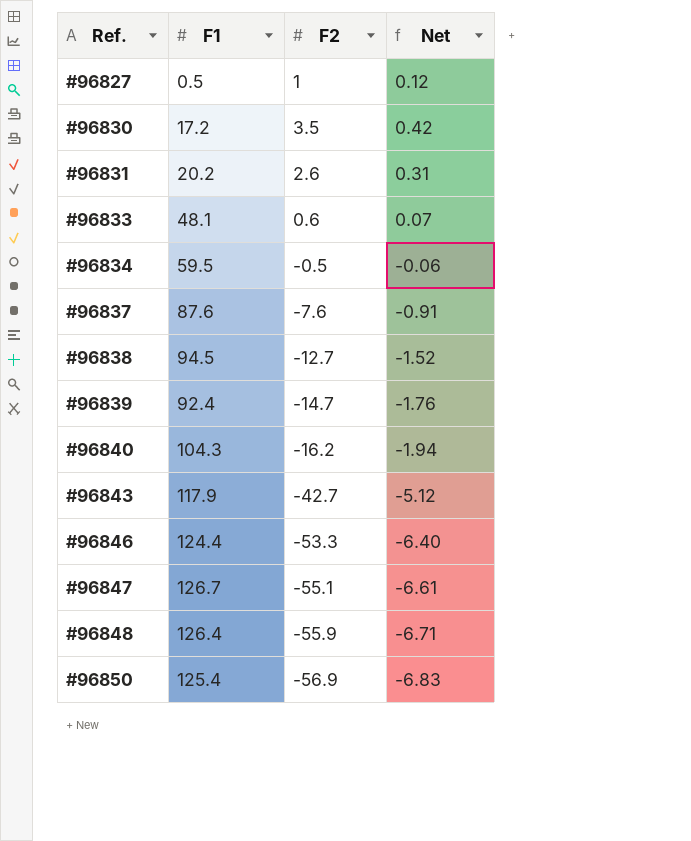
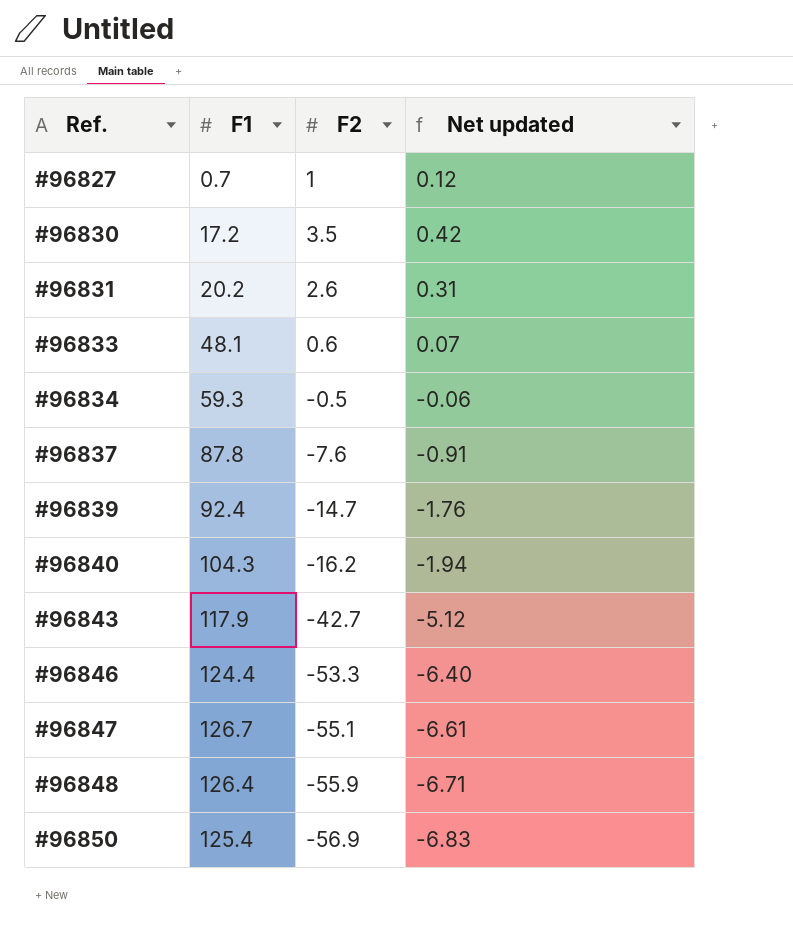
column name: Net -> Net updated
row #96838: 94.5 | -12.7 | -1.52 -> none
#96827 | F1: 0.5 -> 0.7
#96834 | F1: 59.5 -> 59.3
#96837 | F1: 87.6 -> 87.8

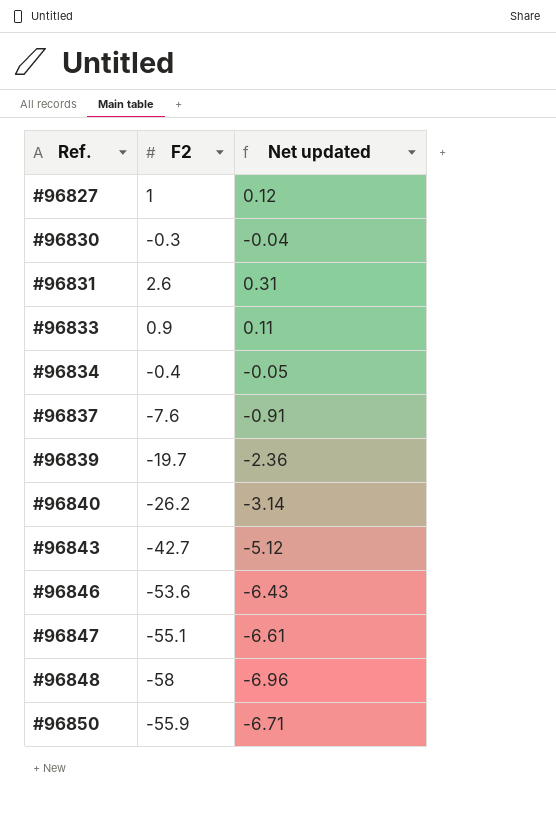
column F1 | position: 2 -> none
#96830 | F2: 3.5 -> -0.3
#96830 | Net updated: 0.42 -> -0.04
#96833 | F2: 0.6 -> 0.9
#96833 | Net updated: 0.07 -> 0.11
#96834 | F2: -0.5 -> -0.4
#96834 | Net updated: -0.06 -> -0.05
#96839 | F2: -14.7 -> -19.7
#96839 | Net updated: -1.76 -> -2.36
#96840 | F2: -16.2 -> -26.2
#96840 | Net updated: -1.94 -> -3.14
#96846 | F2: -53.3 -> -53.6
#96846 | Net updated: -6.40 -> -6.43
#96848 | F2: -55.9 -> -58
#96848 | Net updated: -6.71 -> -6.96
#96850 | F2: -56.9 -> -55.9
#96850 | Net updated: -6.83 -> -6.71

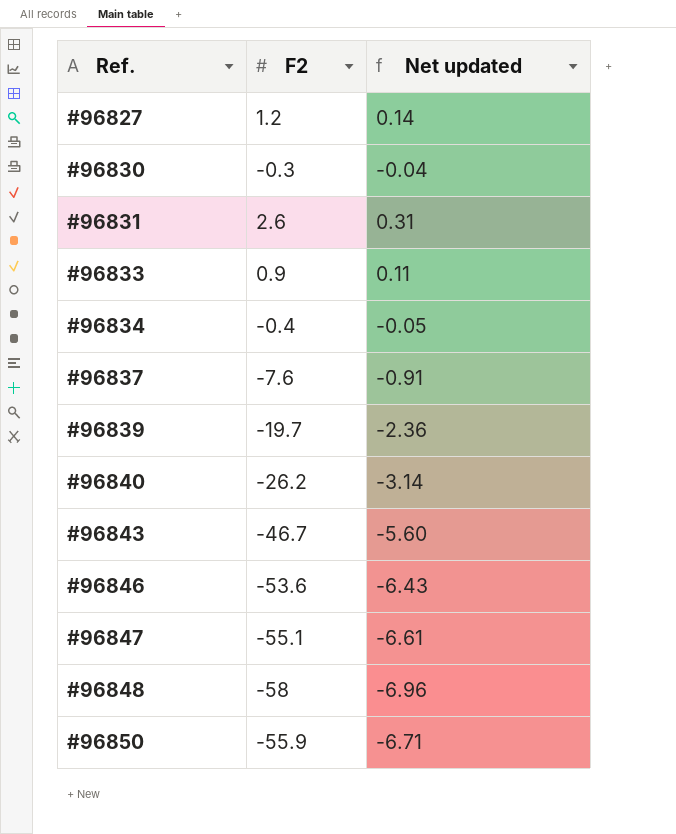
#96827 | F2: 1 -> 1.2
#96827 | Net updated: 0.12 -> 0.14
#96843 | F2: -42.7 -> -46.7
#96843 | Net updated: -5.12 -> -5.60

